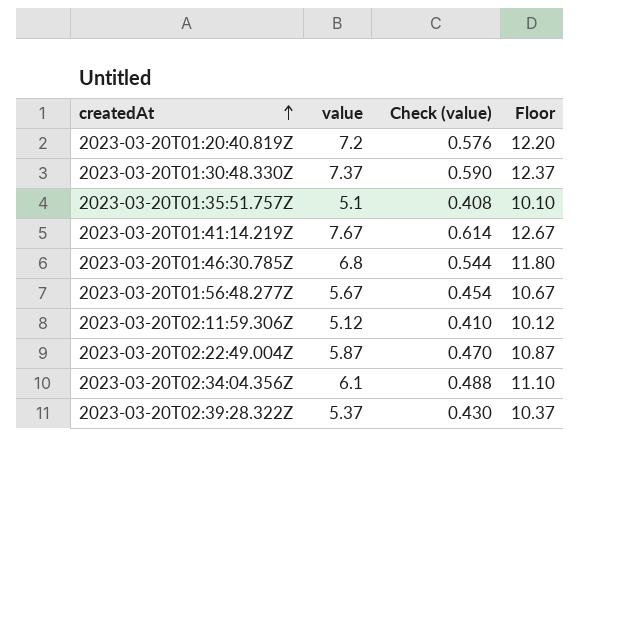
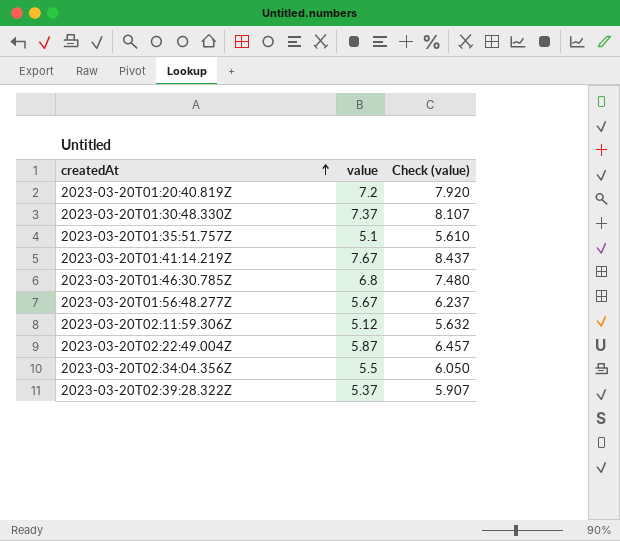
column Floor | formula: [value] + 5 -> none
column Check (value) | formula: [value] * 0.08 -> [value] * 1.1
2023-03-20T02:34:04.356Z | value: 6.1 -> 5.5

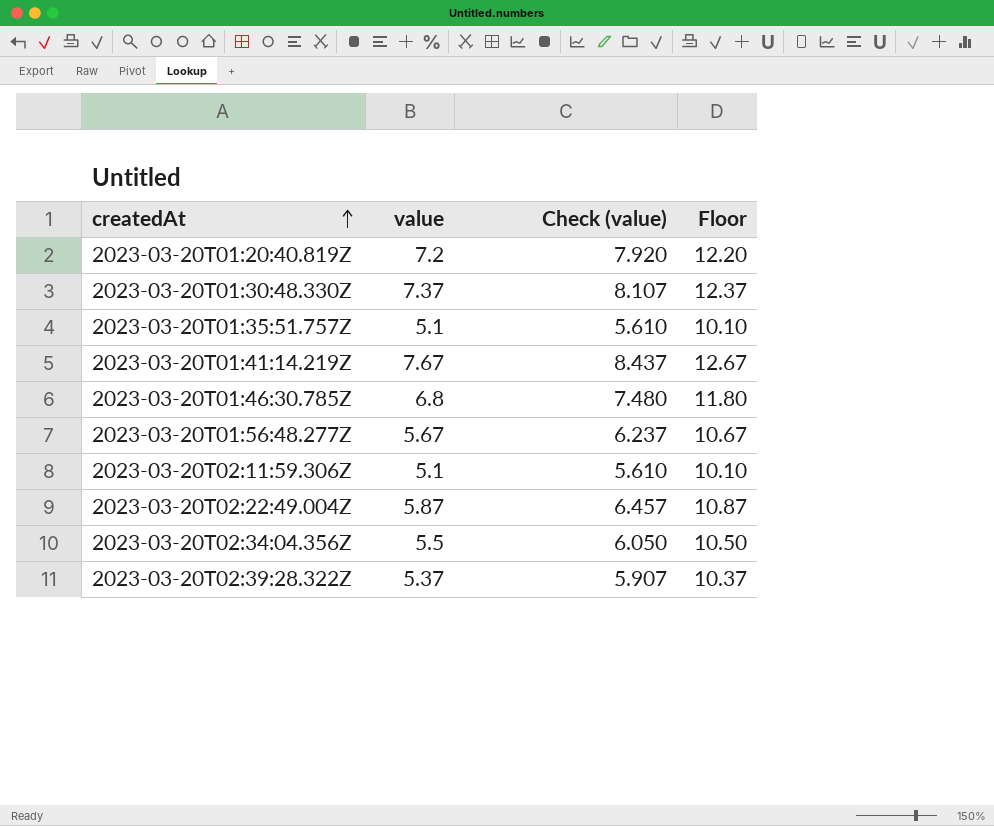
column Floor | formula: none -> [value] + 5
2023-03-20T02:11:59.306Z | value: 5.12 -> 5.1
2023-03-20T02:11:59.306Z | Check (value): 5.632 -> 5.610

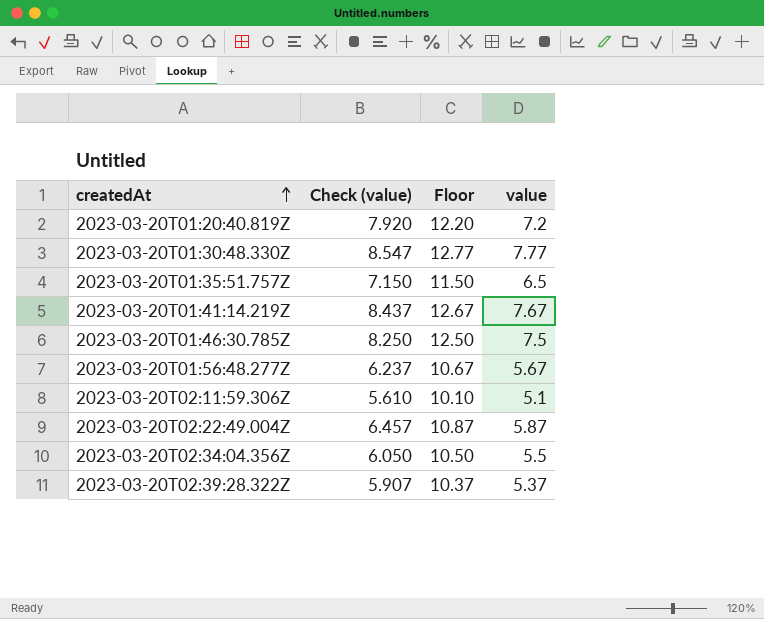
column value | position: 2 -> 4
2023-03-20T01:30:48.330Z | Check (value): 8.107 -> 8.547
2023-03-20T01:30:48.330Z | Floor: 12.37 -> 12.77
2023-03-20T01:30:48.330Z | value: 7.37 -> 7.77
2023-03-20T01:35:51.757Z | Check (value): 5.610 -> 7.150
2023-03-20T01:35:51.757Z | Floor: 10.10 -> 11.50
2023-03-20T01:35:51.757Z | value: 5.1 -> 6.5
2023-03-20T01:46:30.785Z | Check (value): 7.480 -> 8.250
2023-03-20T01:46:30.785Z | Floor: 11.80 -> 12.50
2023-03-20T01:46:30.785Z | value: 6.8 -> 7.5

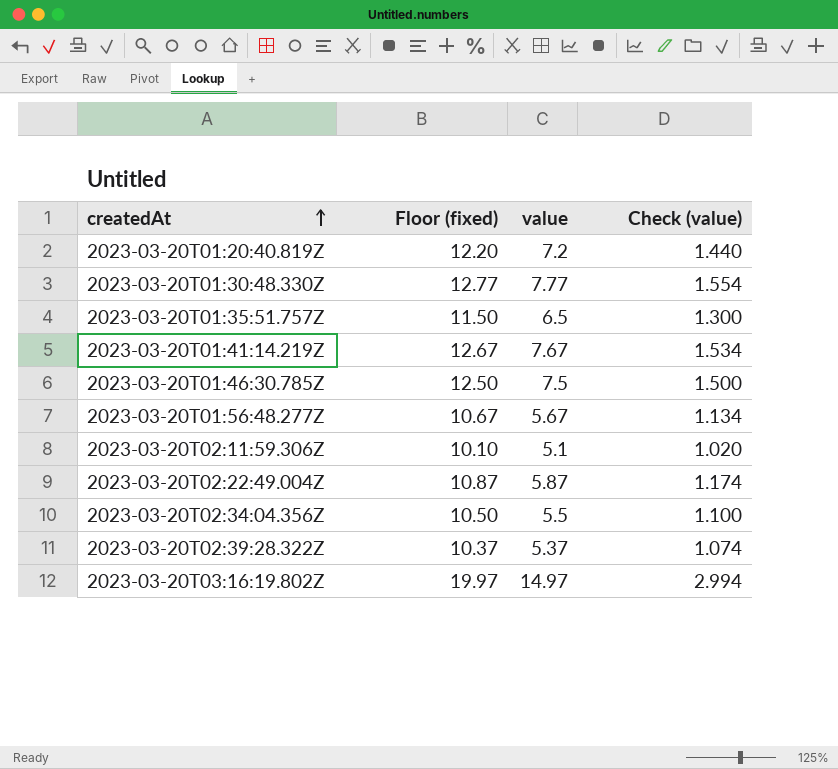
column name: Floor -> Floor (fixed)
column Check (value) | formula: [value] * 1.1 -> [value] * 0.2
column Check (value) | position: 2 -> 4
row 2023-03-20T03:16:19.802Z: none -> 19.97 | 14.97 | 2.994

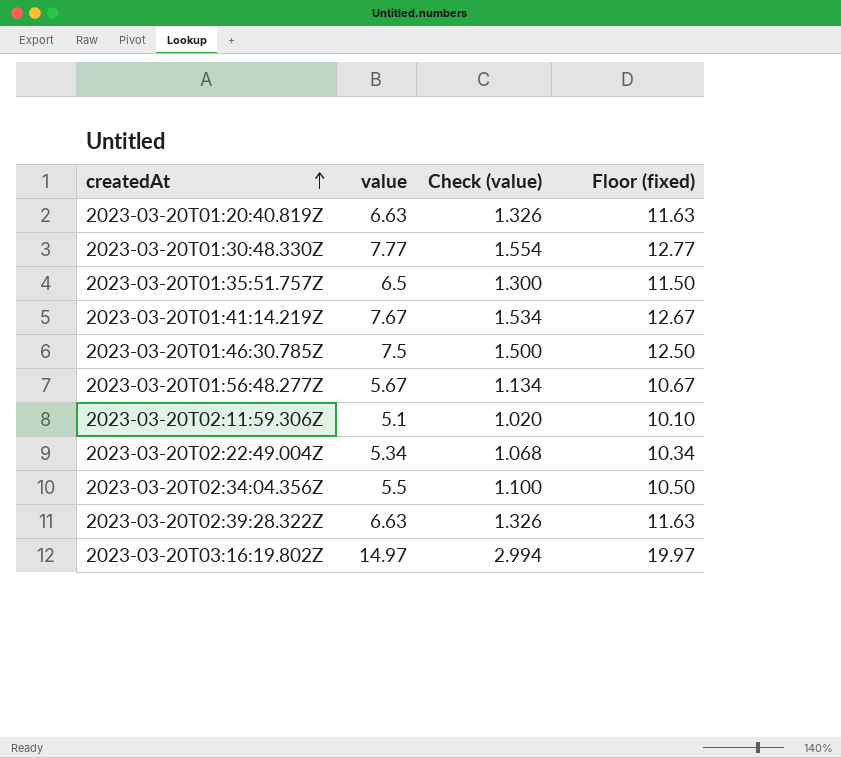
column Floor (fixed) | position: 2 -> 4
2023-03-20T01:20:40.819Z | value: 7.2 -> 6.63
2023-03-20T01:20:40.819Z | Check (value): 1.440 -> 1.326
2023-03-20T01:20:40.819Z | Floor (fixed): 12.20 -> 11.63
2023-03-20T02:22:49.004Z | value: 5.87 -> 5.34
2023-03-20T02:22:49.004Z | Check (value): 1.174 -> 1.068
2023-03-20T02:22:49.004Z | Floor (fixed): 10.87 -> 10.34
2023-03-20T02:39:28.322Z | value: 5.37 -> 6.63
2023-03-20T02:39:28.322Z | Check (value): 1.074 -> 1.326
2023-03-20T02:39:28.322Z | Floor (fixed): 10.37 -> 11.63

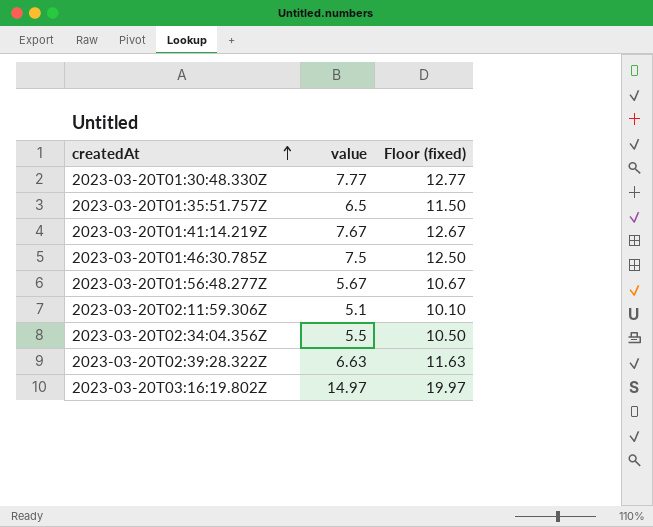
column Check (value) | formula: [value] * 0.2 -> none
row 2023-03-20T01:20:40.819Z: 6.63 | 1.326 | 11.63 -> none
row 2023-03-20T02:22:49.004Z: 5.34 | 1.068 | 10.34 -> none

